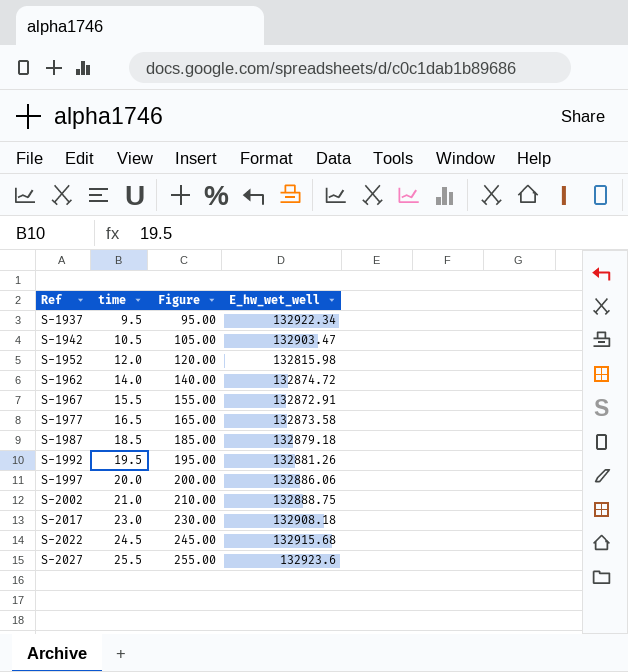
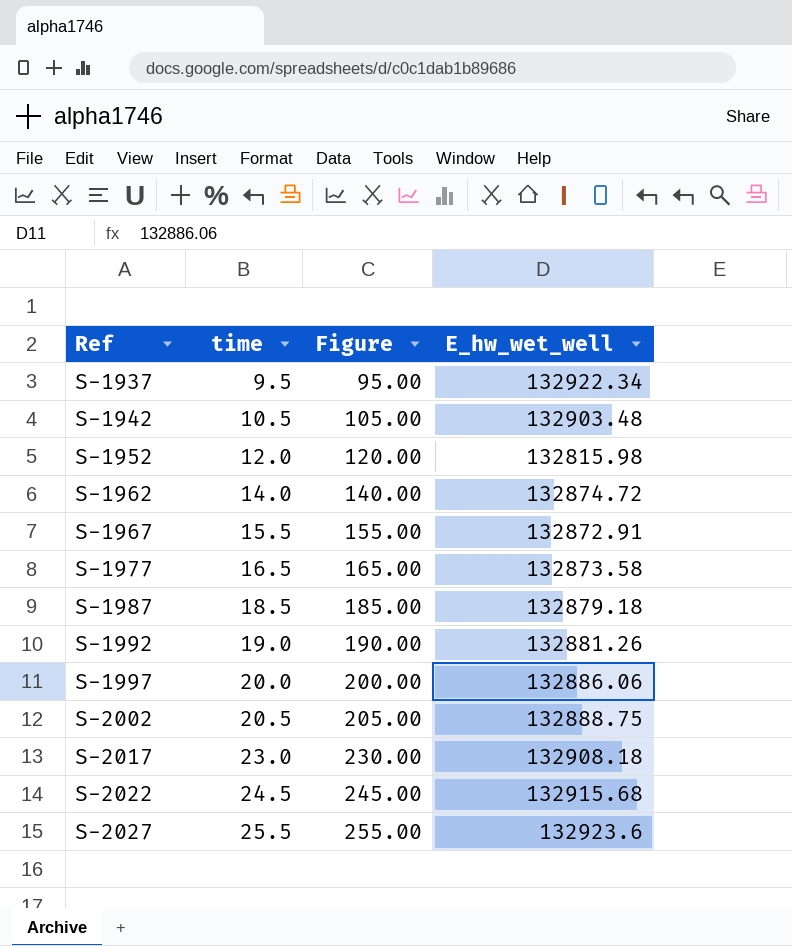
S-1942 | E_hw_wet_well: 132903.47 -> 132903.48
S-1992 | time: 19.5 -> 19.0
S-1992 | Figure: 195.00 -> 190.00
S-2002 | time: 21.0 -> 20.5
S-2002 | Figure: 210.00 -> 205.00

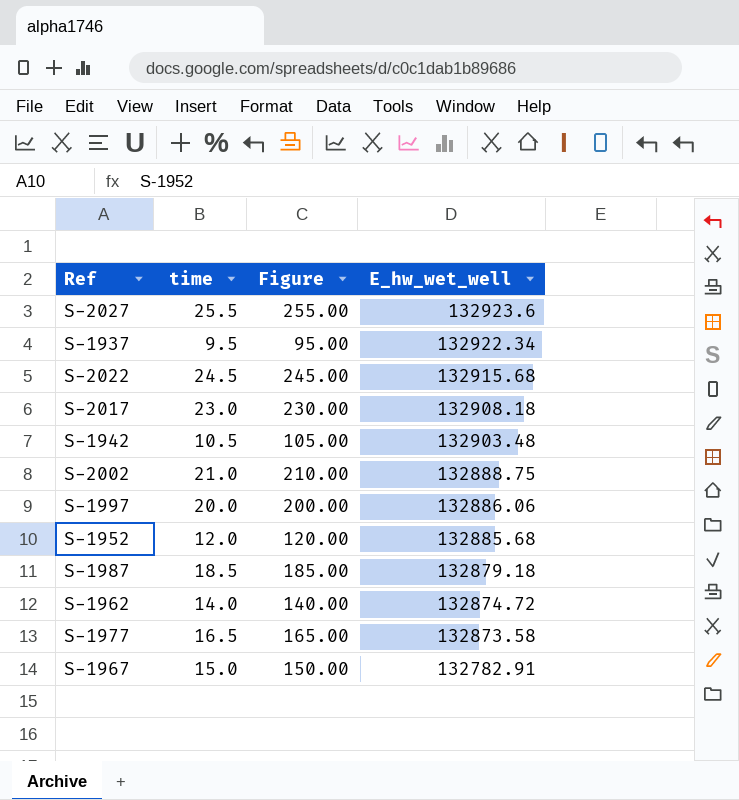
row order: Ref ascending -> E_hw_wet_well descending
row S-1992: 19.0 | 190.00 | 132881.26 -> none
S-2002 | time: 20.5 -> 21.0
S-2002 | Figure: 205.00 -> 210.00
S-1952 | E_hw_wet_well: 132815.98 -> 132885.68
S-1967 | time: 15.5 -> 15.0
S-1967 | Figure: 155.00 -> 150.00
S-1967 | E_hw_wet_well: 132872.91 -> 132782.91

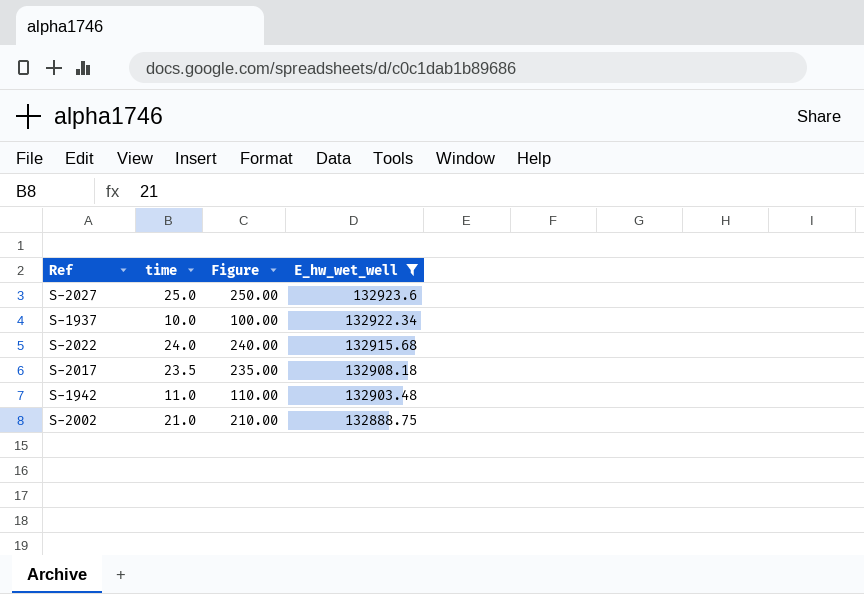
filter: none -> E_hw_wet_well >= 132888.75
S-2027 | time: 25.5 -> 25.0
S-2027 | Figure: 255.00 -> 250.00
S-1937 | time: 9.5 -> 10.0
S-1937 | Figure: 95.00 -> 100.00
S-2022 | time: 24.5 -> 24.0
S-2022 | Figure: 245.00 -> 240.00
S-2017 | time: 23.0 -> 23.5
S-2017 | Figure: 230.00 -> 235.00
S-1942 | time: 10.5 -> 11.0
S-1942 | Figure: 105.00 -> 110.00

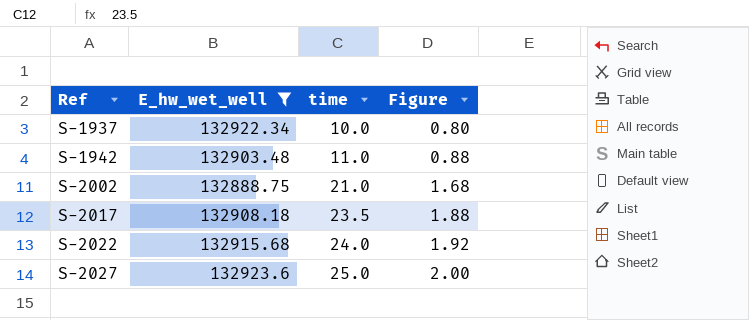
row order: E_hw_wet_well descending -> Ref ascending
column E_hw_wet_well | position: 4 -> 2
column Figure | formula: [time] * 10 -> [time] * 0.08

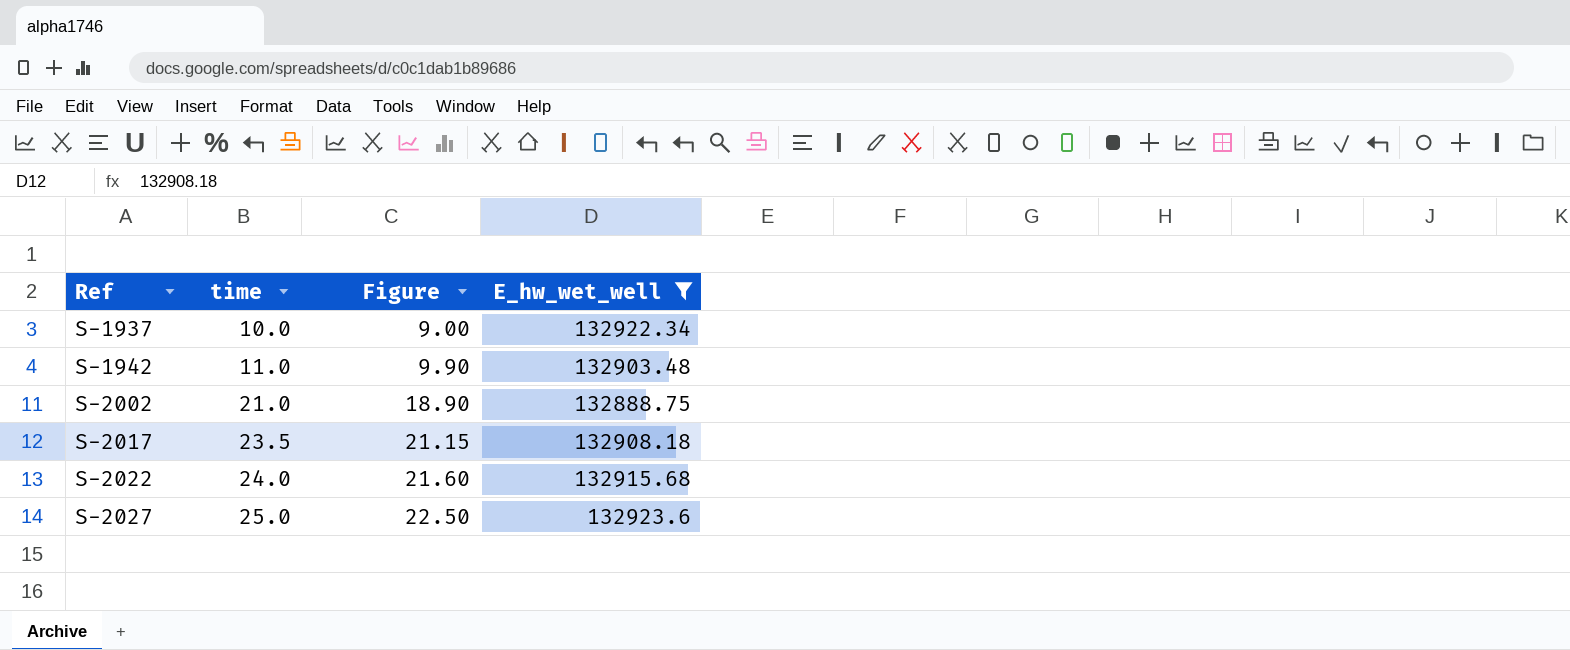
column Figure | formula: [time] * 0.08 -> [time] * 0.9
column E_hw_wet_well | position: 2 -> 4

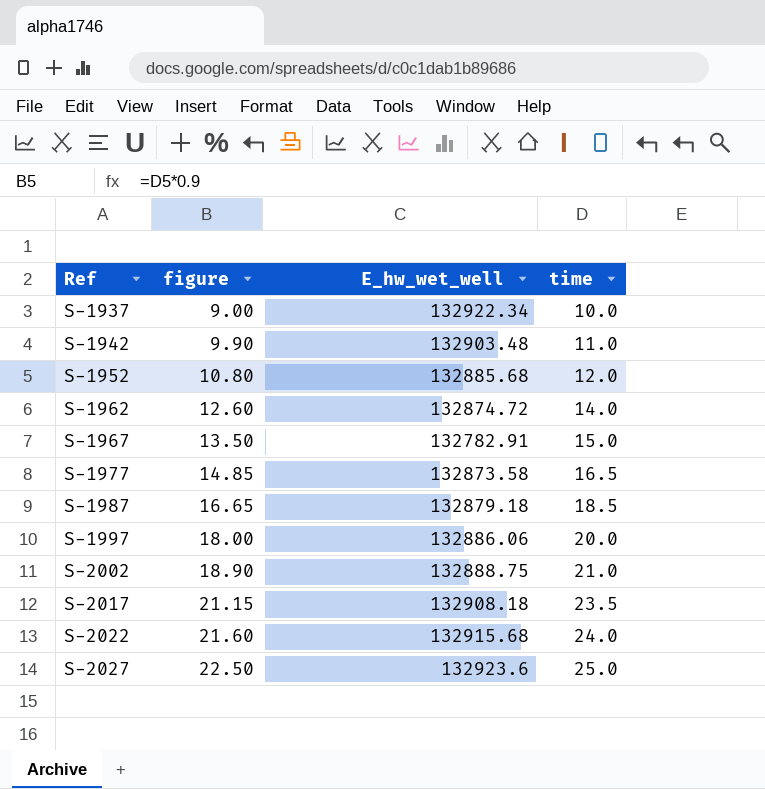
filter: E_hw_wet_well >= 132888.75 -> none
column name: Figure -> figure
column time | position: 2 -> 4

